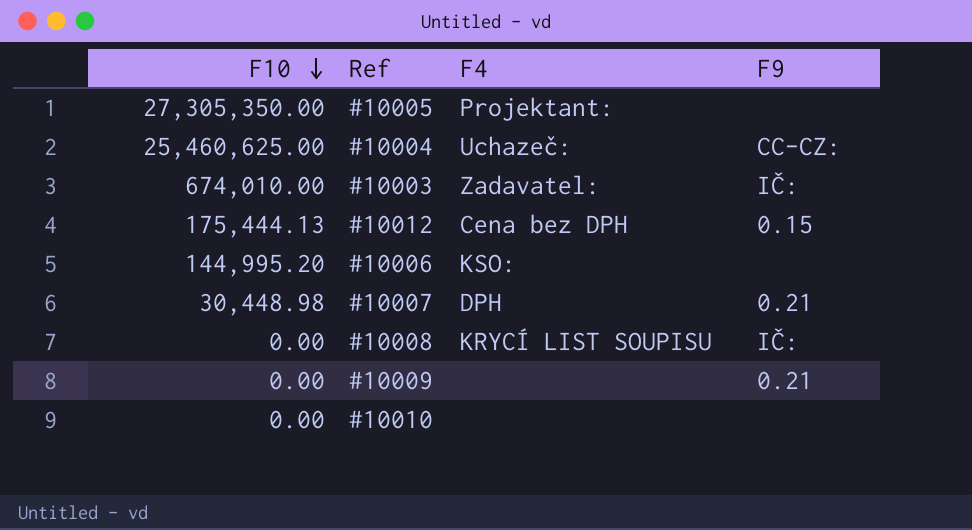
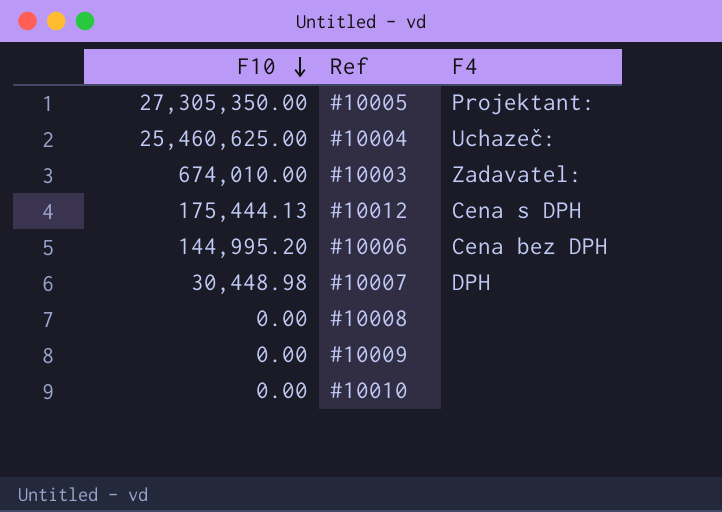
column F9 | position: 4 -> none
#10012 | F4: Cena bez DPH -> Cena s DPH
#10006 | F4: KSO: -> Cena bez DPH
#10008 | F4: KRYCÍ LIST SOUPISU -> none

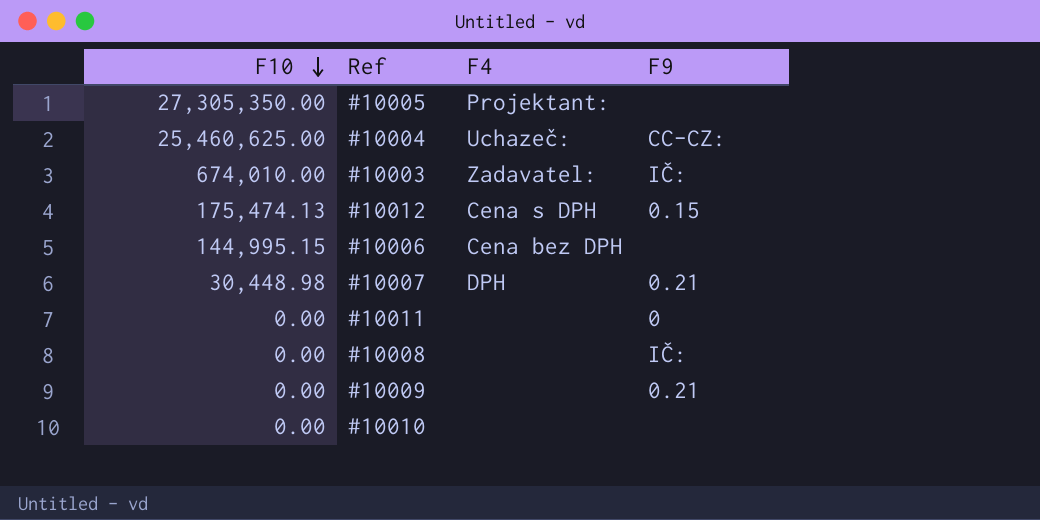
column F9 | position: none -> 4
#10012 | F10: 175,444.13 -> 175,474.13
#10006 | F10: 144,995.20 -> 144,995.15
row #10011: none -> 0.00 | none | 0

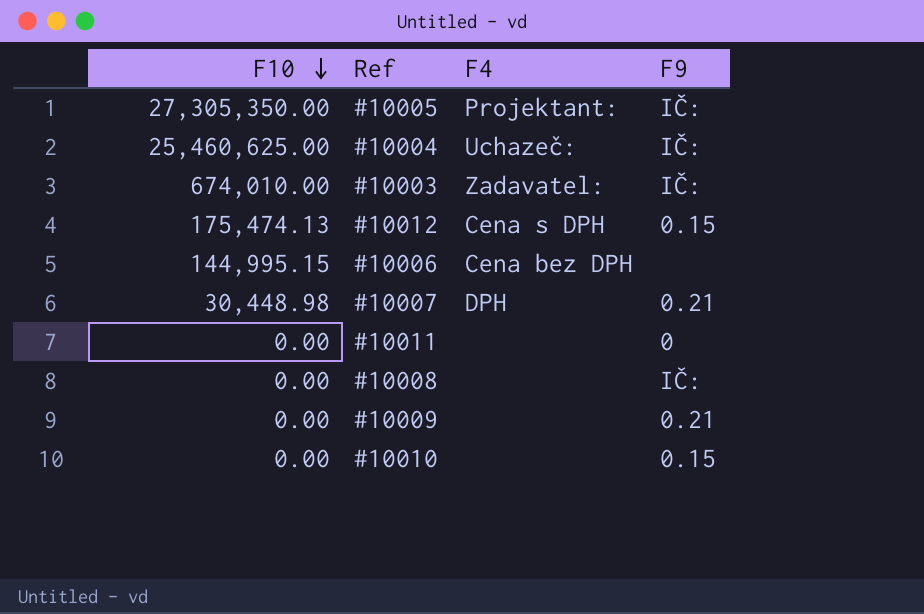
#10005 | F9: none -> IČ:
#10004 | F9: CC-CZ: -> IČ:
#10010 | F9: none -> 0.15

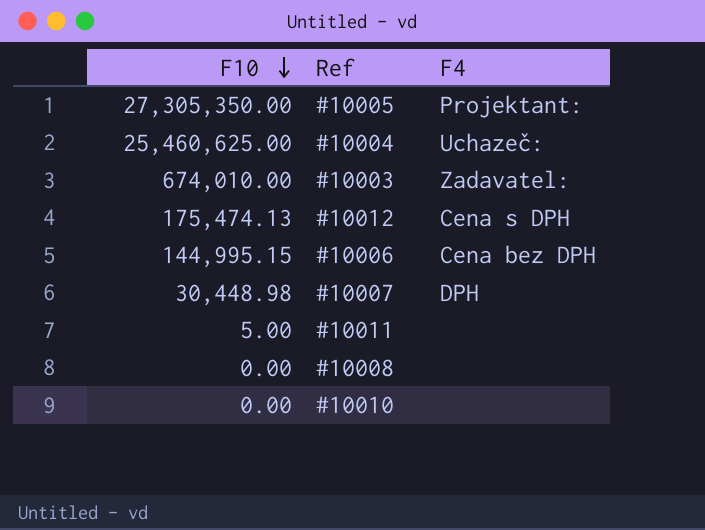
column F9 | position: 4 -> none
row #10009: 0.00 | none | 0.21 -> none
#10011 | F10: 0.00 -> 5.00

